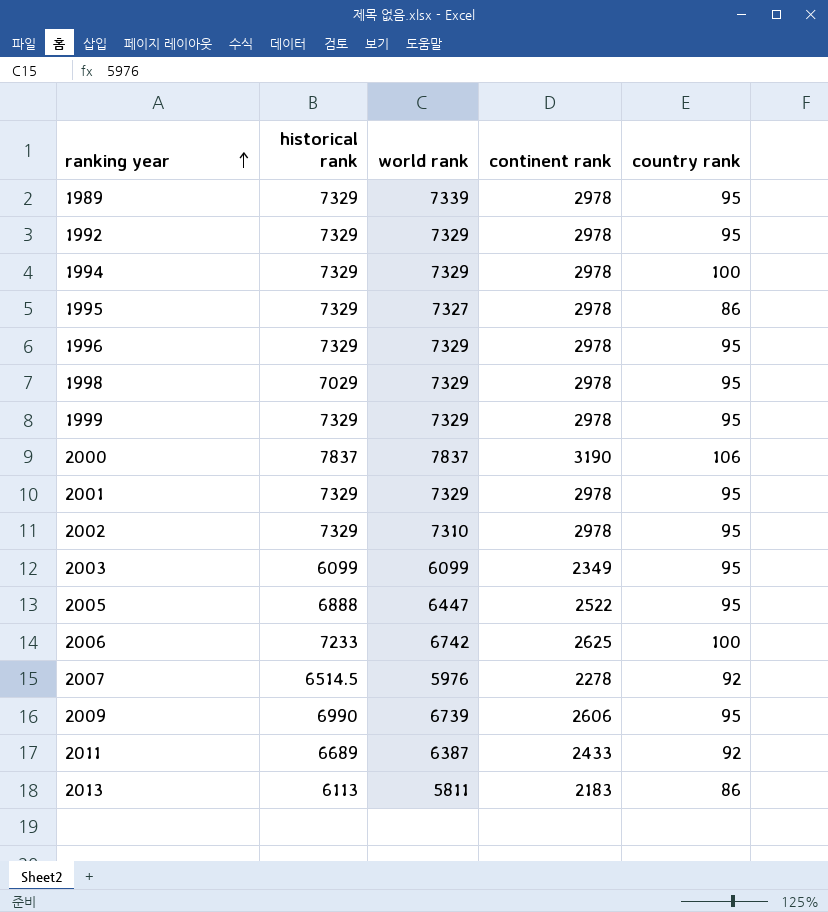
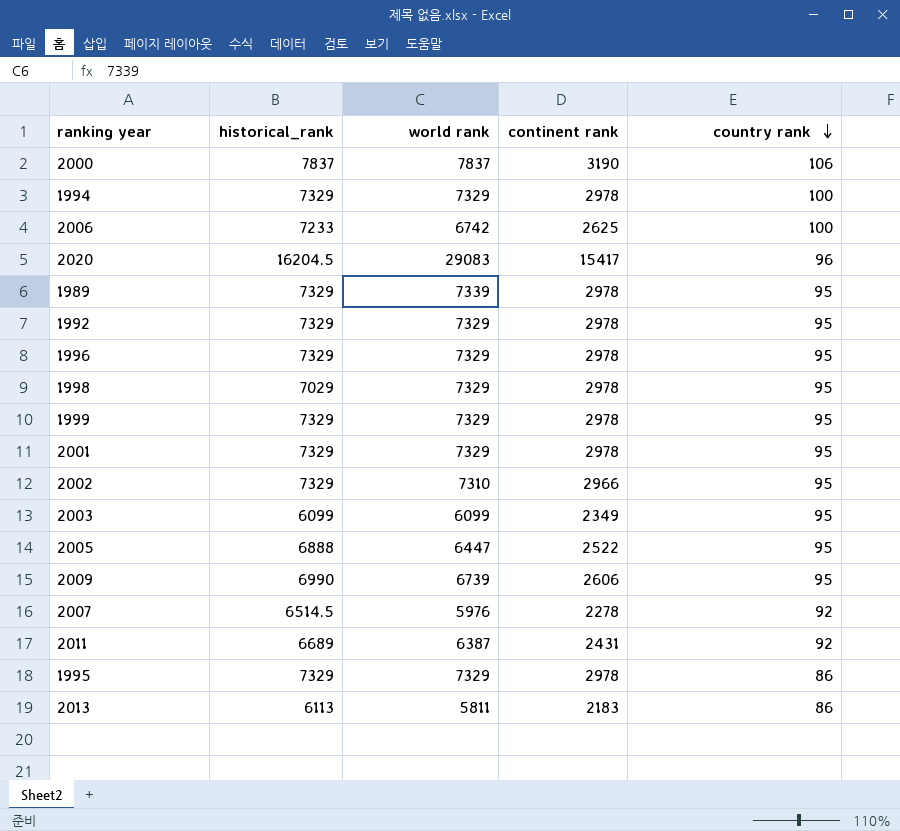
row order: ranking year ascending -> country rank descending
column name: historical rank -> historical_rank
row 2020: none -> 16204.5 | 29083 | 15417 | 96
2002 | continent rank: 2978 -> 2966
2011 | continent rank: 2433 -> 2431
1995 | world rank: 7327 -> 7329

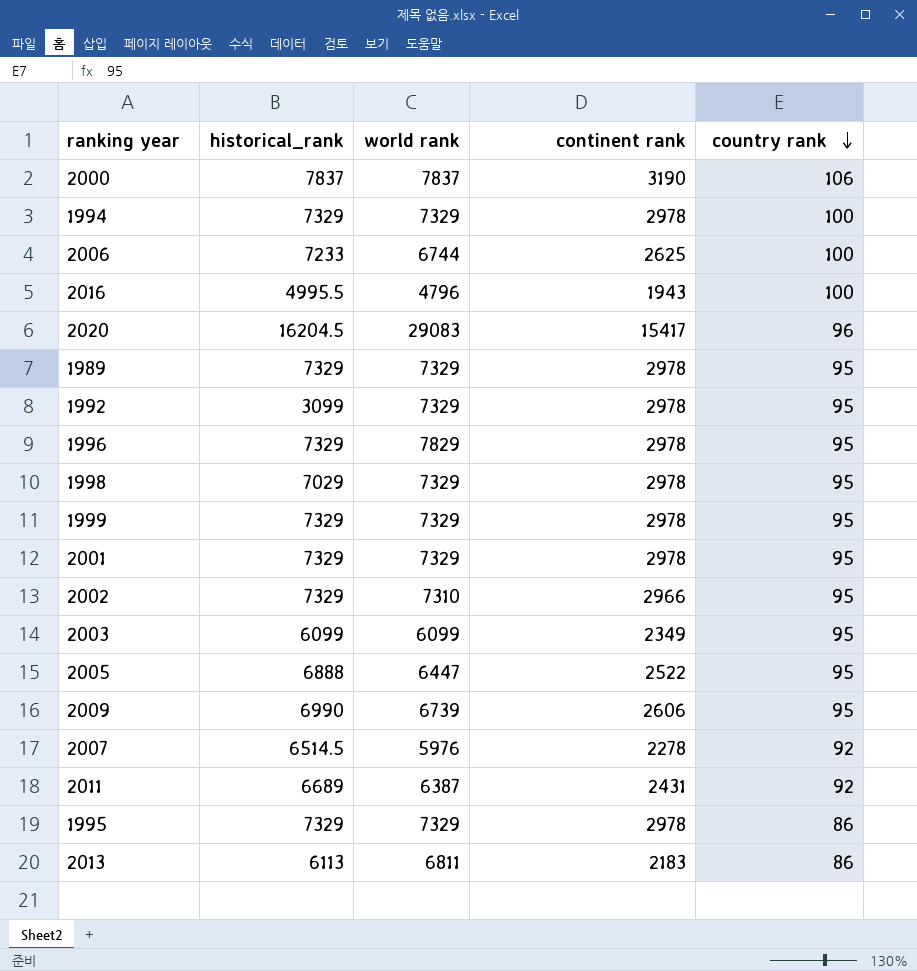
2006 | world rank: 6742 -> 6744
row 2016: none -> 4995.5 | 4796 | 1943 | 100
1989 | world rank: 7339 -> 7329
1992 | historical_rank: 7329 -> 3099
1996 | world rank: 7329 -> 7829
2013 | world rank: 5811 -> 6811

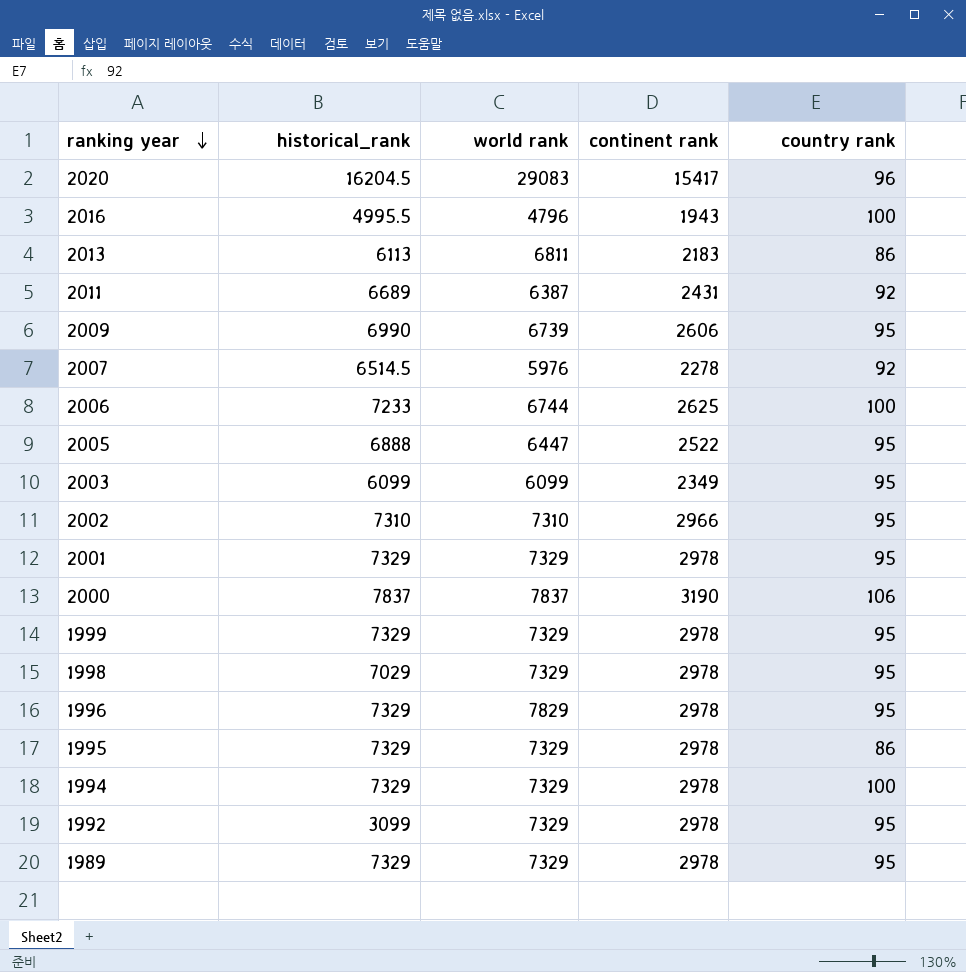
row order: country rank descending -> ranking year descending
2002 | historical_rank: 7329 -> 7310

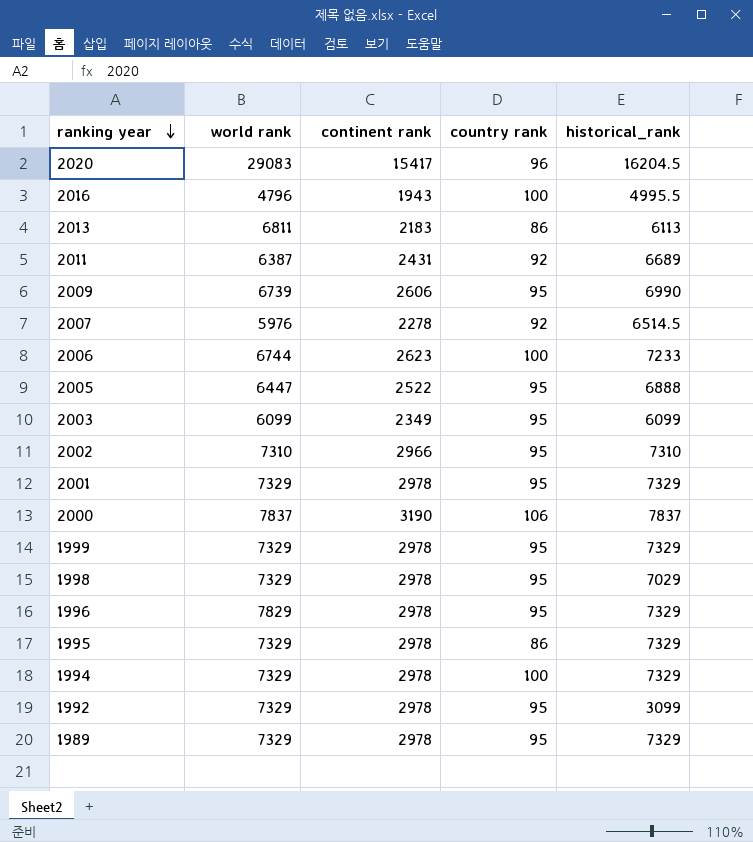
column historical_rank | position: 2 -> 5
2006 | continent rank: 2625 -> 2623

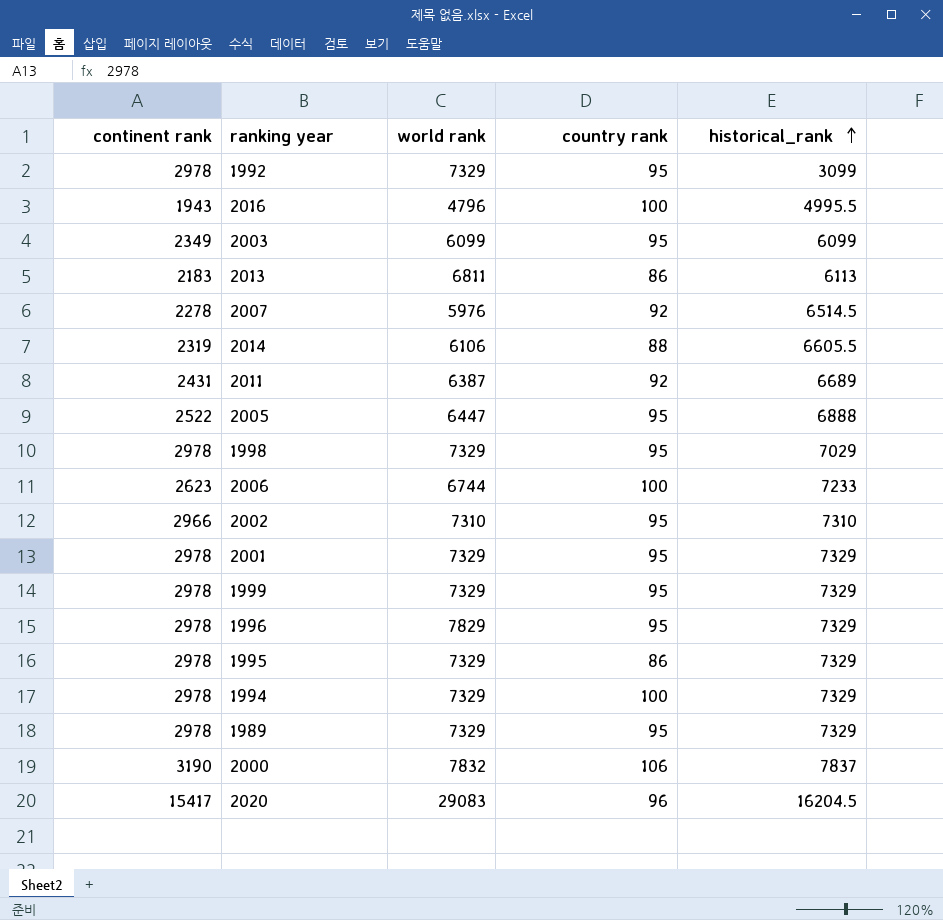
row order: ranking year descending -> historical_rank ascending
column continent rank | position: 3 -> 1
row 2009: 6739 | 2606 | 95 | 6990 -> none
row 2014: none -> 2319 | 6106 | 88 | 6605.5
2000 | world rank: 7837 -> 7832

